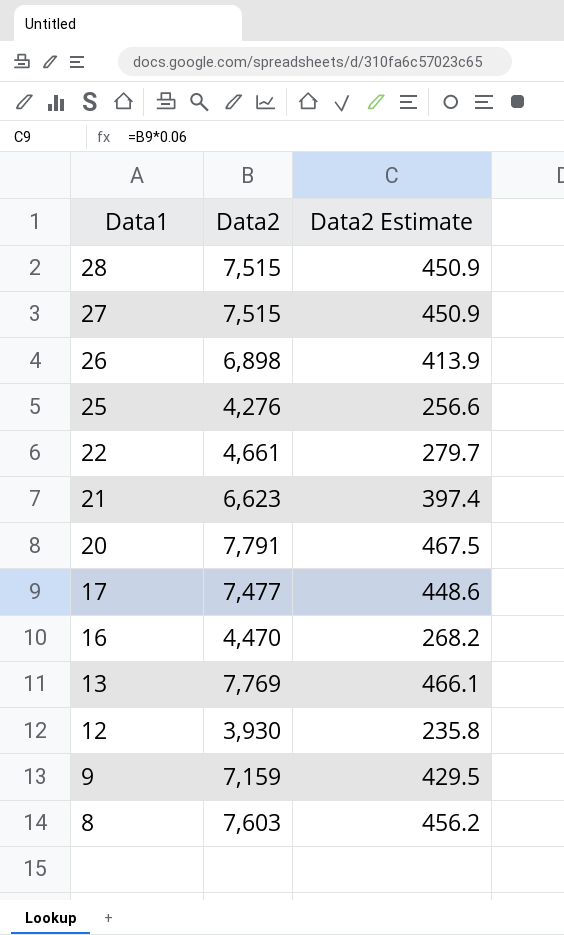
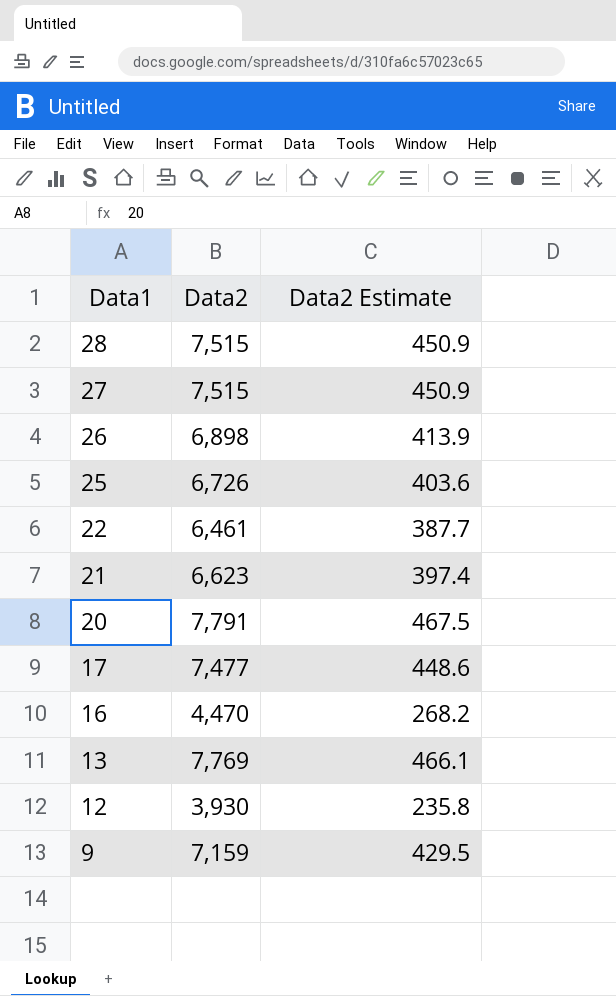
row 8: 7,603 | 456.2 -> none
25 | Data2: 4,276 -> 6,726
25 | Data2 Estimate: 256.6 -> 403.6
22 | Data2: 4,661 -> 6,461
22 | Data2 Estimate: 279.7 -> 387.7

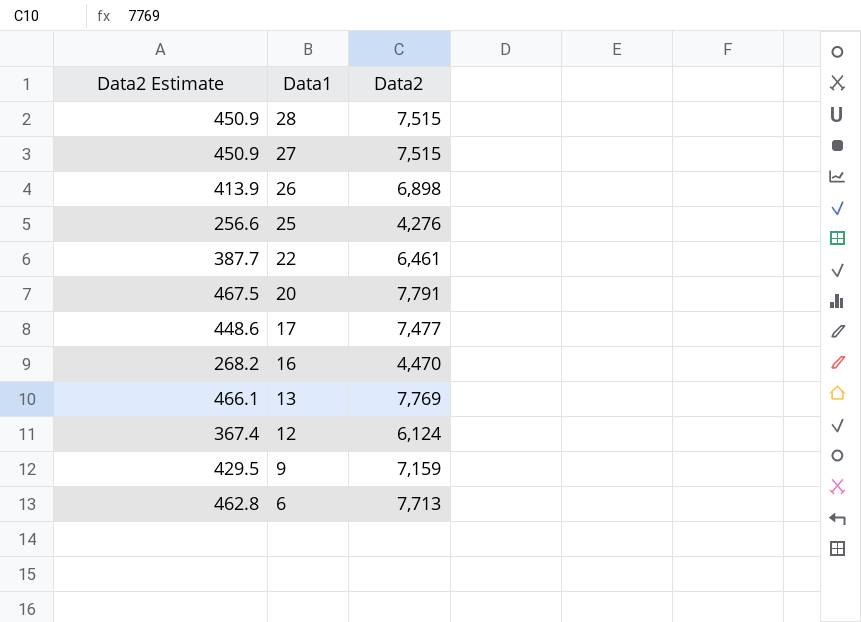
column Data2 Estimate | position: 3 -> 1
row 21: 6,623 | 397.4 -> none
25 | Data2 Estimate: 403.6 -> 256.6
25 | Data2: 6,726 -> 4,276
12 | Data2 Estimate: 235.8 -> 367.4
12 | Data2: 3,930 -> 6,124
row 6: none -> 462.8 | 7,713

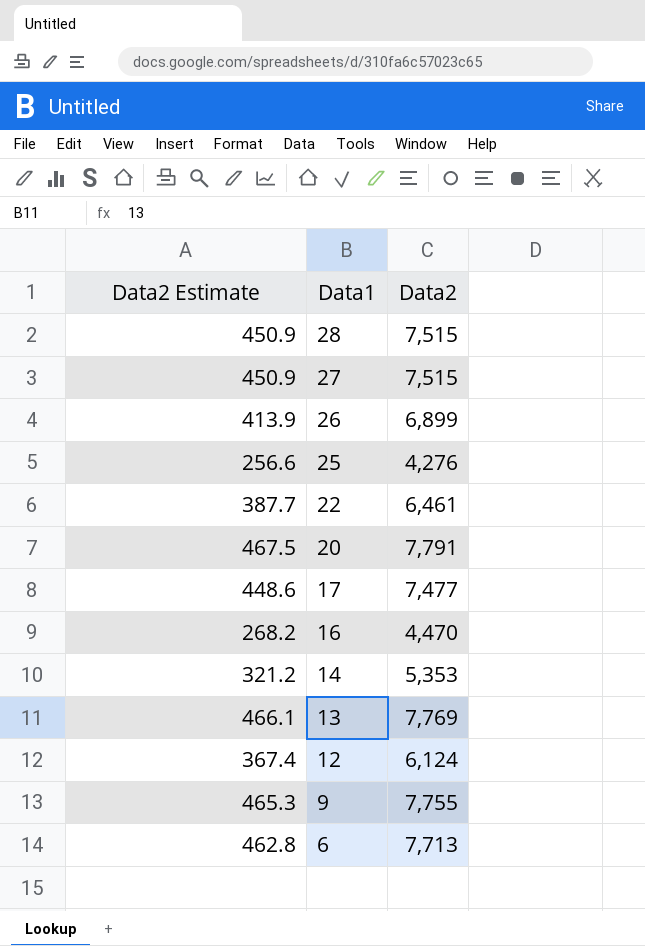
26 | Data2: 6,898 -> 6,899
row 14: none -> 321.2 | 5,353
9 | Data2 Estimate: 429.5 -> 465.3
9 | Data2: 7,159 -> 7,755

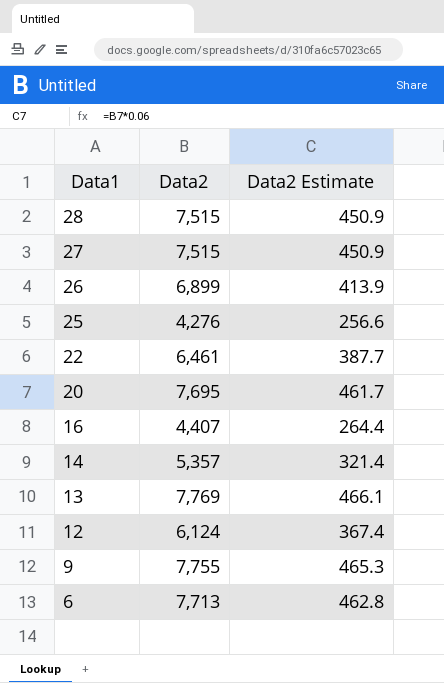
column Data2 Estimate | position: 1 -> 3
row 17: 448.6 | 7,477 -> none
20 | Data2: 7,791 -> 7,695
20 | Data2 Estimate: 467.5 -> 461.7
16 | Data2: 4,470 -> 4,407
16 | Data2 Estimate: 268.2 -> 264.4
14 | Data2: 5,353 -> 5,357
14 | Data2 Estimate: 321.2 -> 321.4

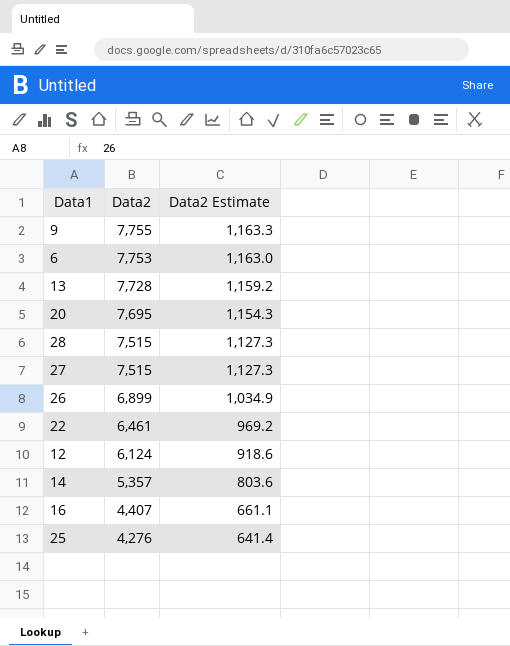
row order: Data1 descending -> Data2 descending
column Data2 Estimate | formula: [Data2] * 0.06 -> [Data2] * 0.15
6 | Data2: 7,713 -> 7,753
13 | Data2: 7,769 -> 7,728

